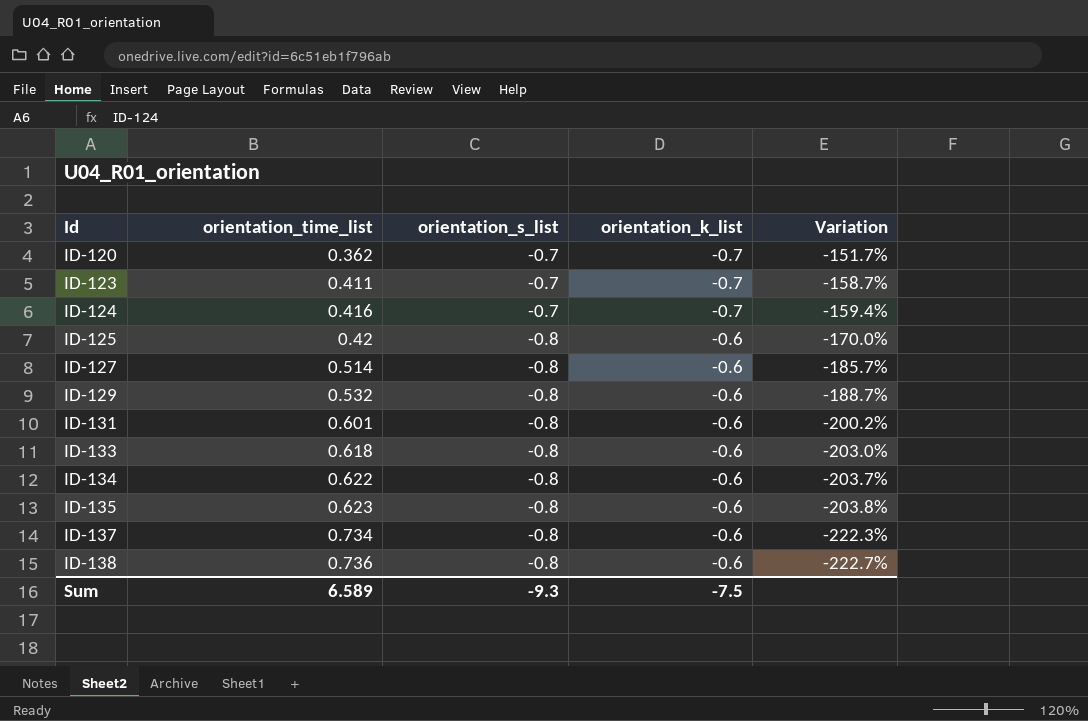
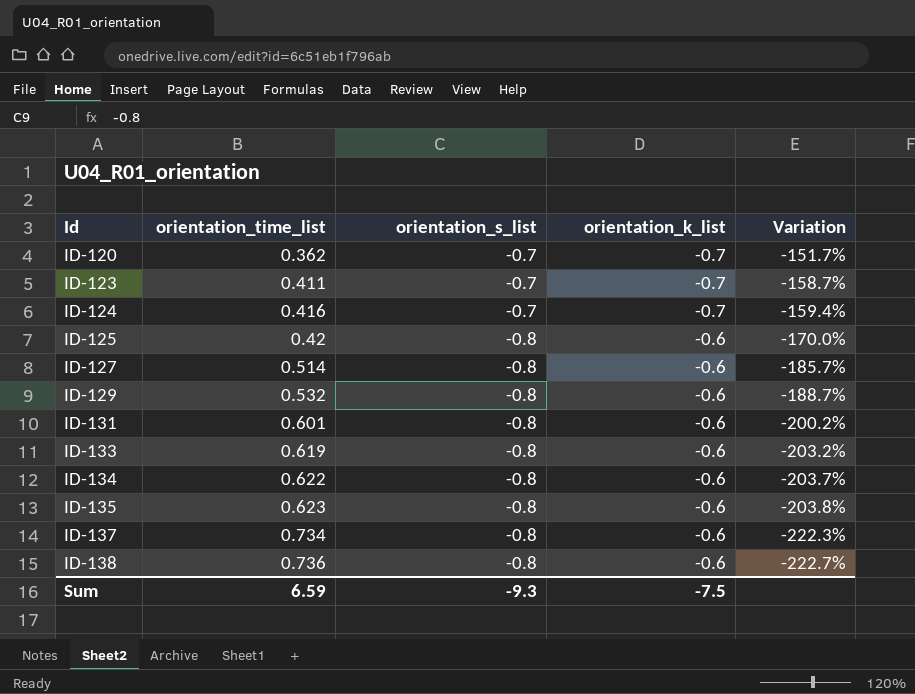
ID-133 | orientation_time_list: 0.618 -> 0.619
ID-133 | Variation: -203.0% -> -203.2%
Sum | orientation_time_list: 6.589 -> 6.59

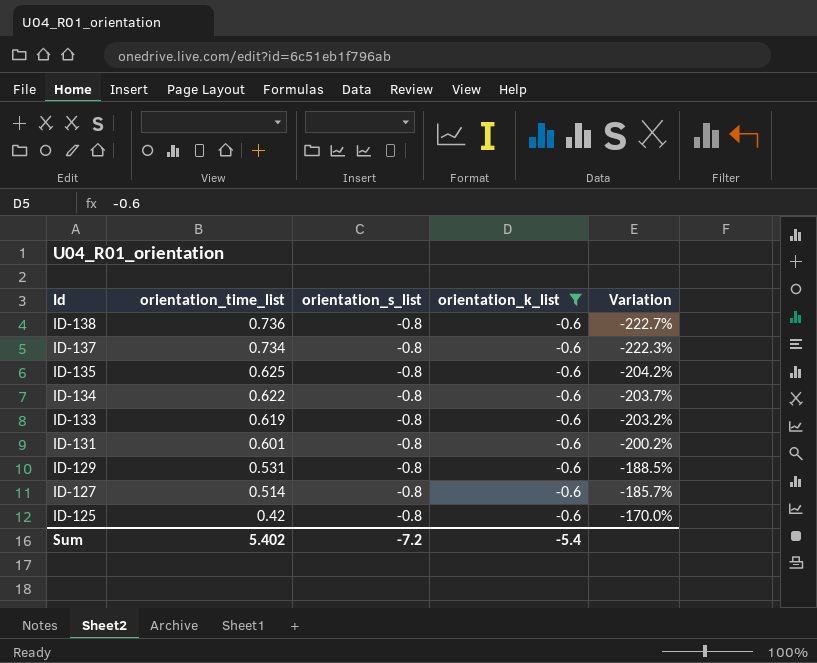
filter: none -> orientation_k_list = -0.6
row order: Id ascending -> Id descending
ID-135 | orientation_time_list: 0.623 -> 0.625
ID-135 | Variation: -203.8% -> -204.2%
ID-129 | orientation_time_list: 0.532 -> 0.531
ID-129 | Variation: -188.7% -> -188.5%
Sum | orientation_time_list: 6.59 -> 5.402
Sum | orientation_s_list: -9.3 -> -7.2
Sum | orientation_k_list: -7.5 -> -5.4

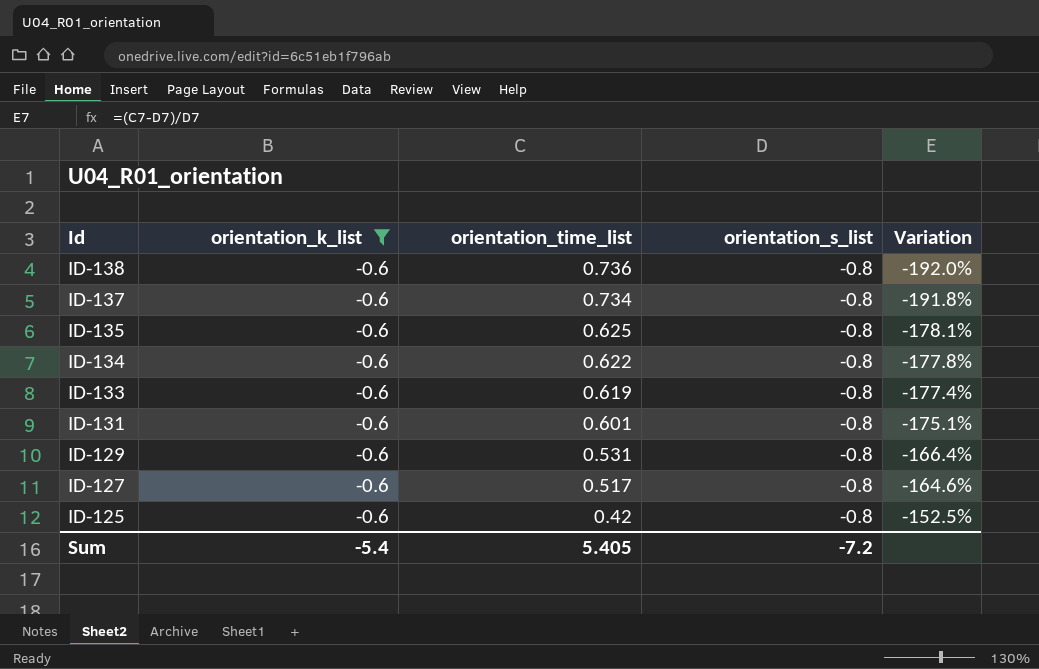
column orientation_k_list | position: 4 -> 2
column Variation | formula: ([orientation_time_list] - [orientation_k_list]) / [orientation_k_list] -> ([orientation_time_list] - [orientation_s_list]) / [orientation_s_list]
ID-127 | orientation_time_list: 0.514 -> 0.517
Sum | orientation_time_list: 5.402 -> 5.405

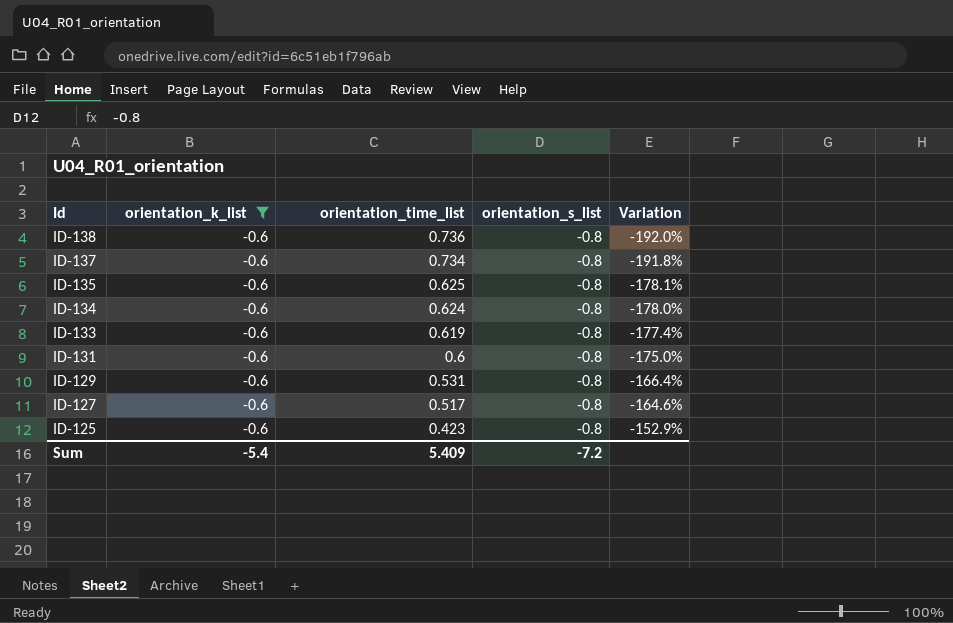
ID-134 | orientation_time_list: 0.622 -> 0.624
ID-134 | Variation: -177.8% -> -178.0%
ID-131 | orientation_time_list: 0.601 -> 0.6
ID-131 | Variation: -175.1% -> -175.0%
ID-125 | orientation_time_list: 0.42 -> 0.423
ID-125 | Variation: -152.5% -> -152.9%
Sum | orientation_time_list: 5.405 -> 5.409

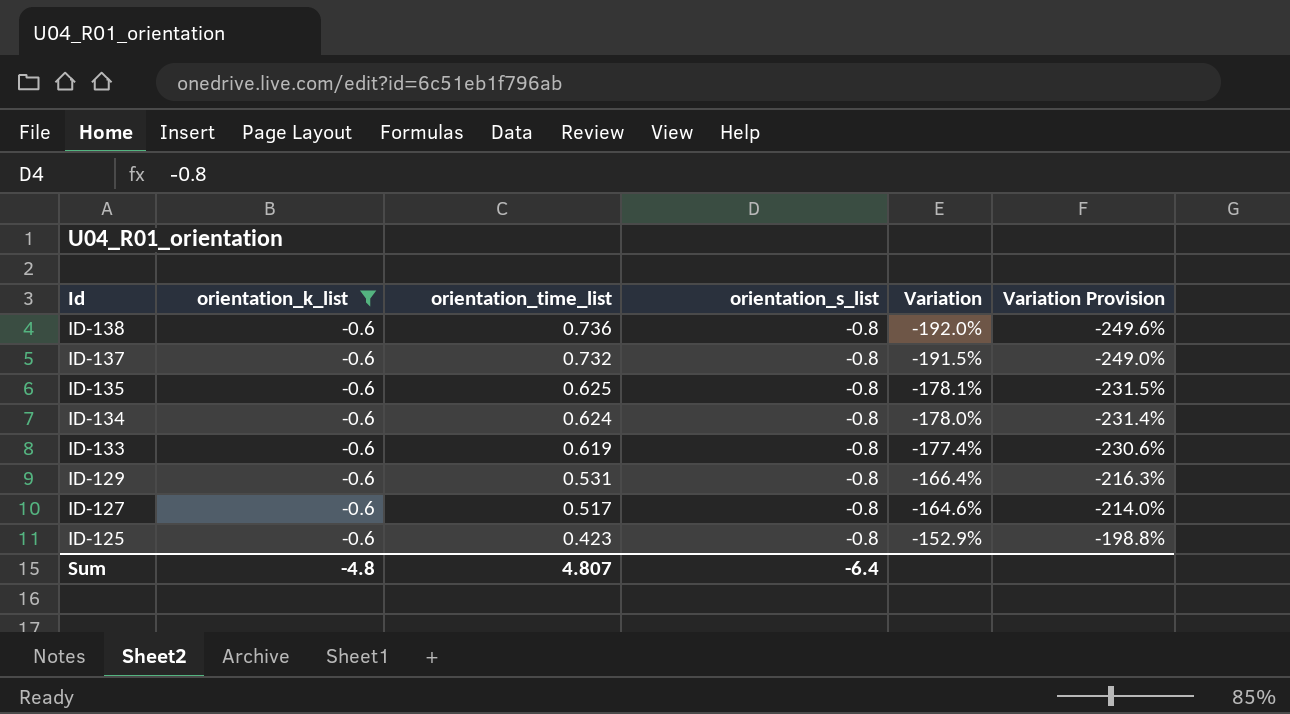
column Variation Provision | formula: none -> [Variation] * 1.3
row ID-131: -0.6 | 0.6 | -0.8 | -175.0% -> none
ID-137 | orientation_time_list: 0.734 -> 0.732
ID-137 | Variation: -191.8% -> -191.5%
Sum | orientation_k_list: -5.4 -> -4.8
Sum | orientation_time_list: 5.409 -> 4.807
Sum | orientation_s_list: -7.2 -> -6.4

